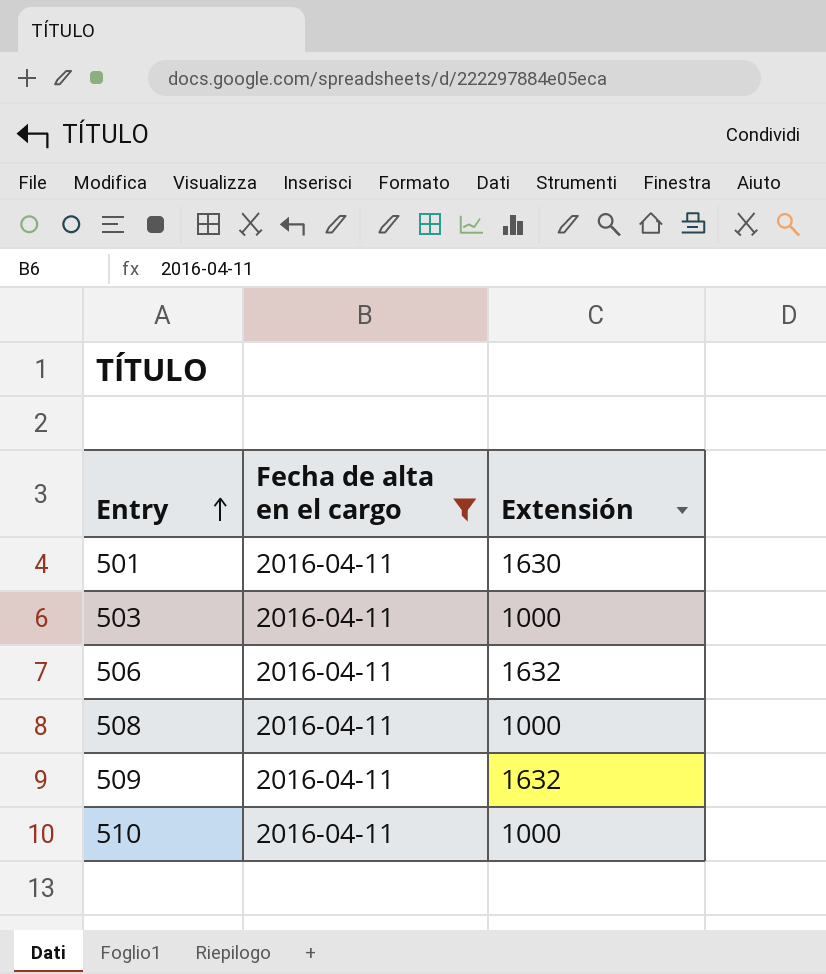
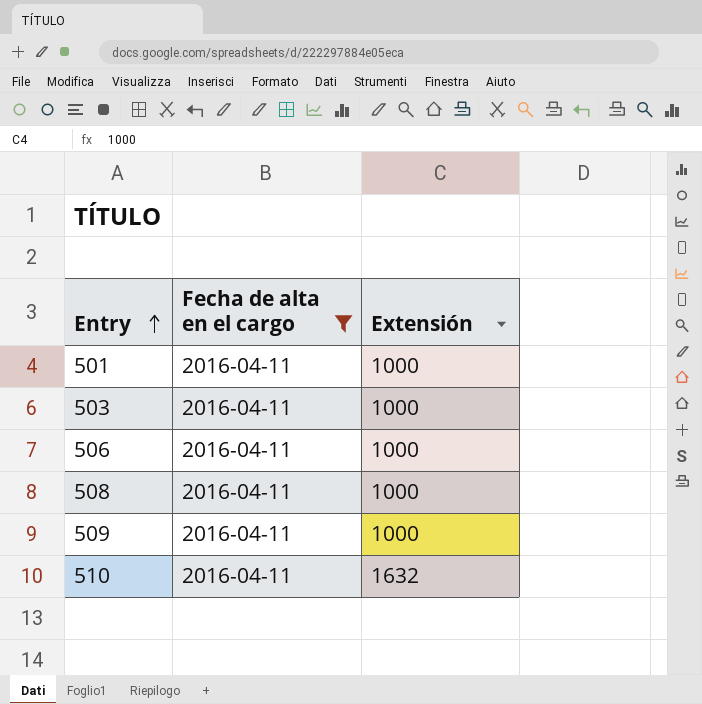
501 | Extensión: 1630 -> 1000
506 | Extensión: 1632 -> 1000
509 | Extensión: 1632 -> 1000
510 | Extensión: 1000 -> 1632

